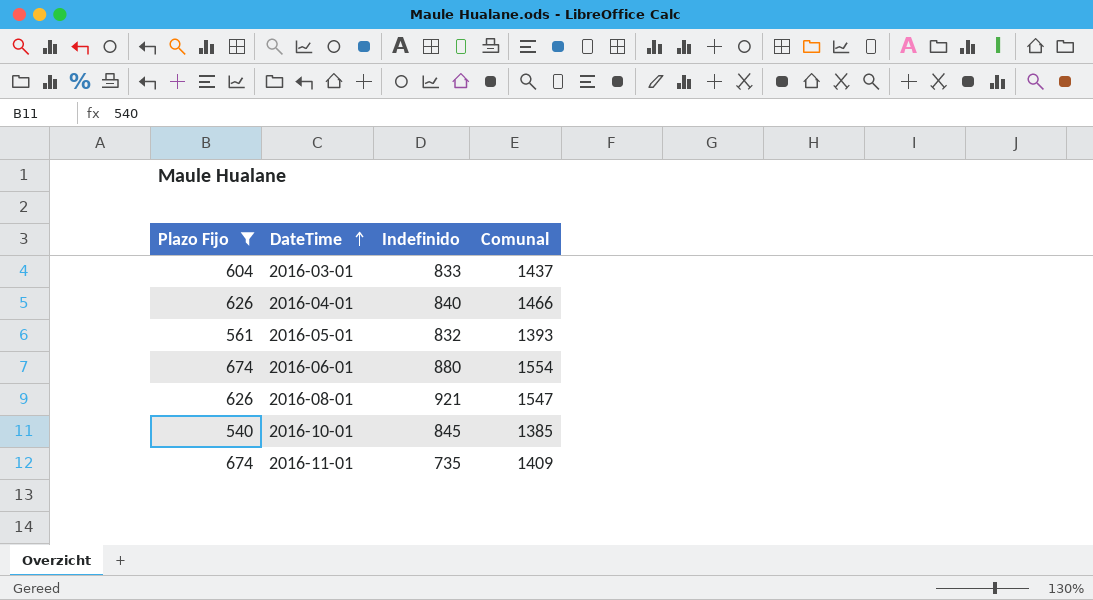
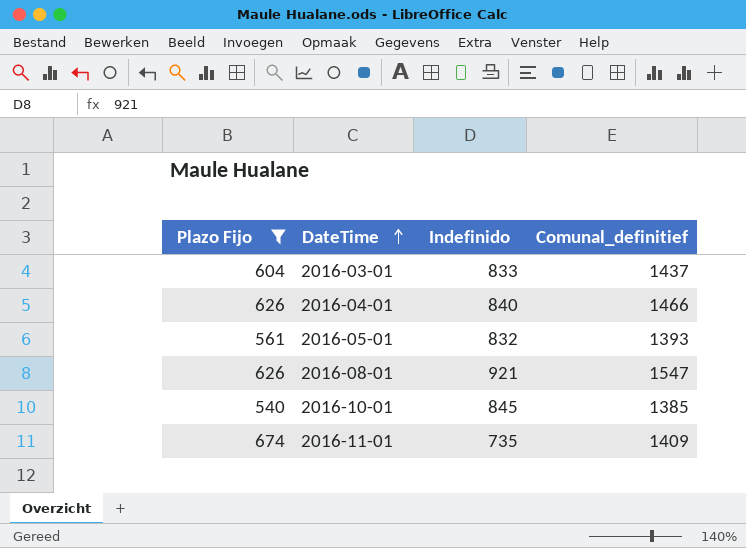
column name: Comunal -> Comunal_definitief
row 2016-06-01: 674 | 880 | 1554 -> none

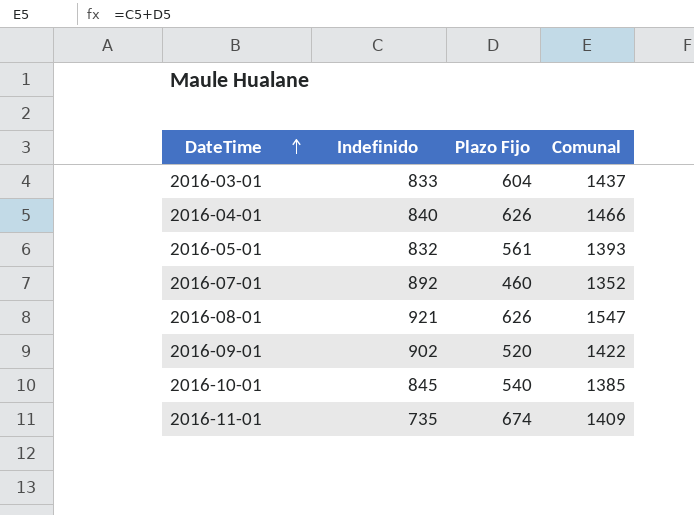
filter: Plazo Fijo >= 540 -> none
column Plazo Fijo | position: 1 -> 3
column name: Comunal_definitief -> Comunal

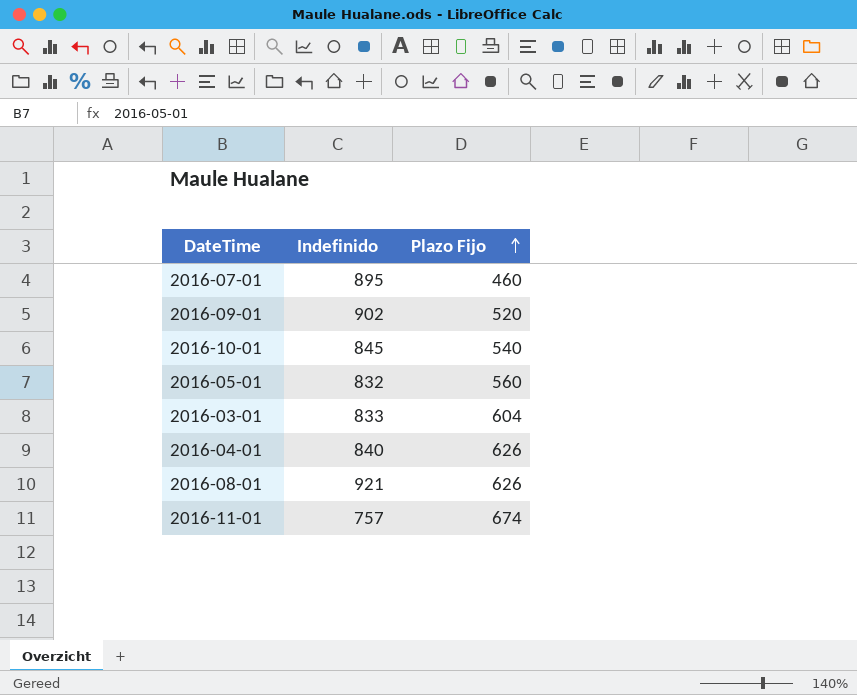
row order: DateTime ascending -> Plazo Fijo ascending
column Comunal | formula: [Indefinido] + [Plazo Fijo] -> none
2016-07-01 | Indefinido: 892 -> 895
2016-05-01 | Plazo Fijo: 561 -> 560
2016-11-01 | Indefinido: 735 -> 757

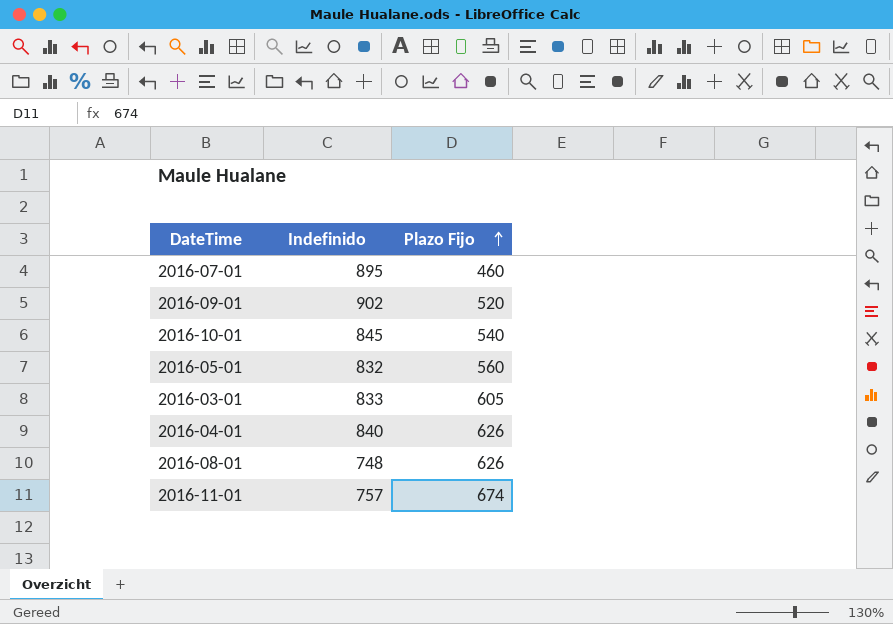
2016-03-01 | Plazo Fijo: 604 -> 605
2016-08-01 | Indefinido: 921 -> 748

